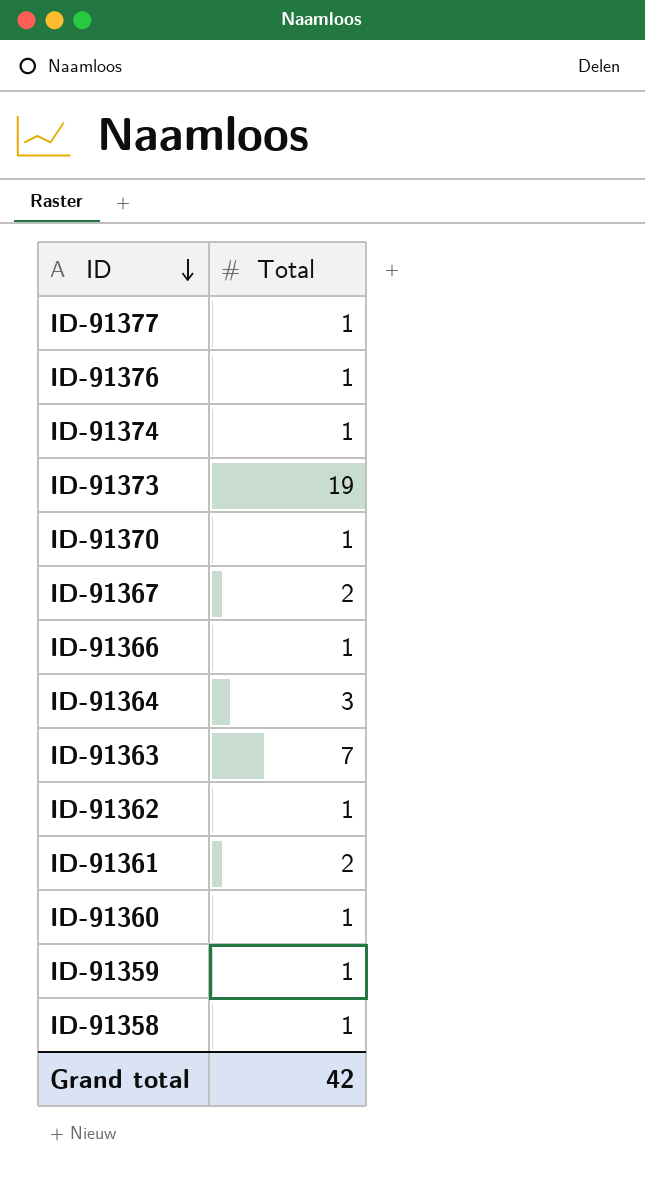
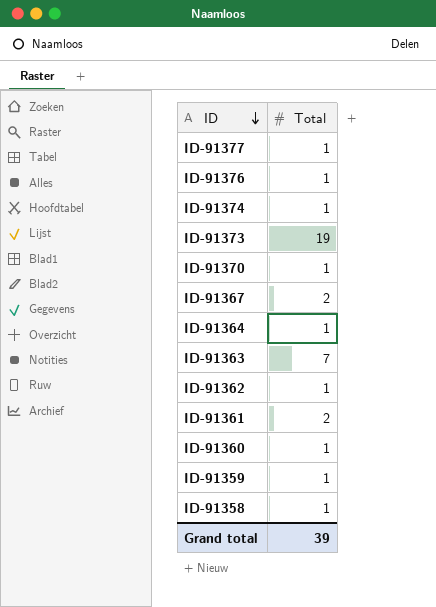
row ID-91366: 1 -> none
ID-91364 | Total: 3 -> 1
Grand total | Total: 42 -> 39

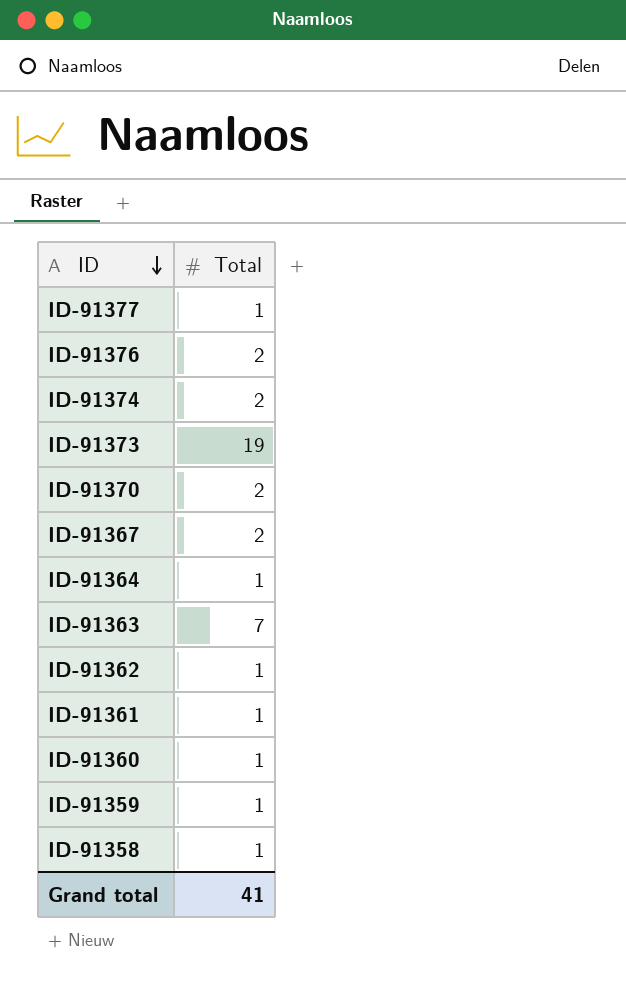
ID-91376 | Total: 1 -> 2
ID-91374 | Total: 1 -> 2
ID-91370 | Total: 1 -> 2
ID-91361 | Total: 2 -> 1
Grand total | Total: 39 -> 41

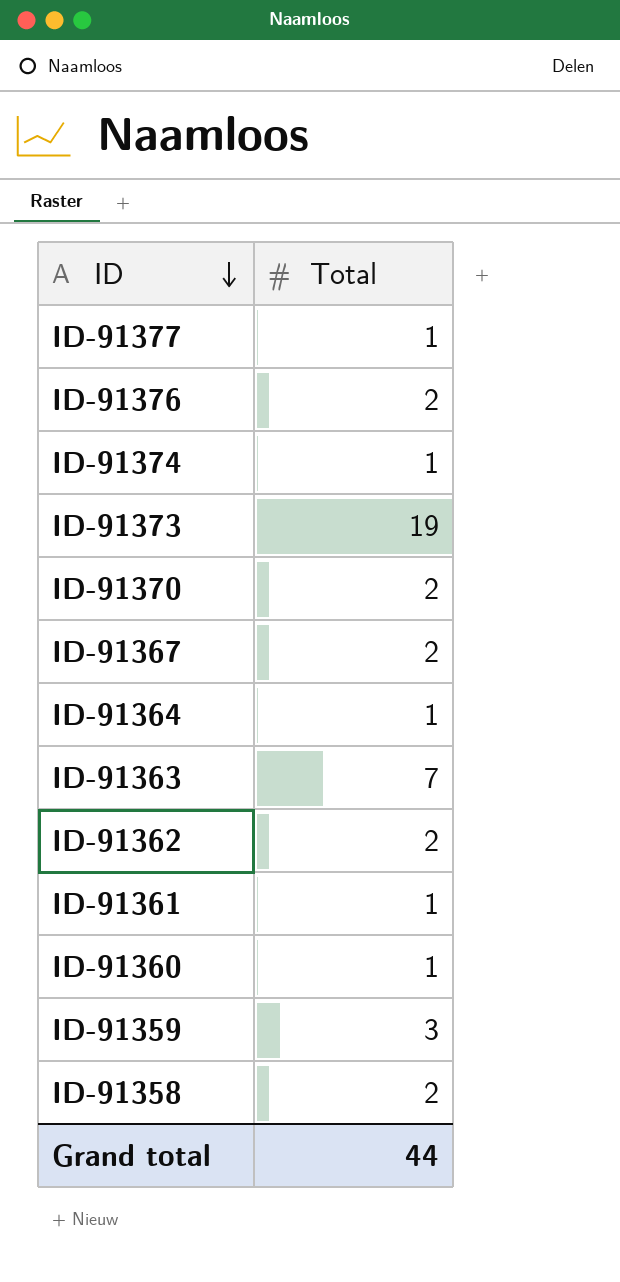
ID-91374 | Total: 2 -> 1
ID-91362 | Total: 1 -> 2
ID-91359 | Total: 1 -> 3
ID-91358 | Total: 1 -> 2
Grand total | Total: 41 -> 44

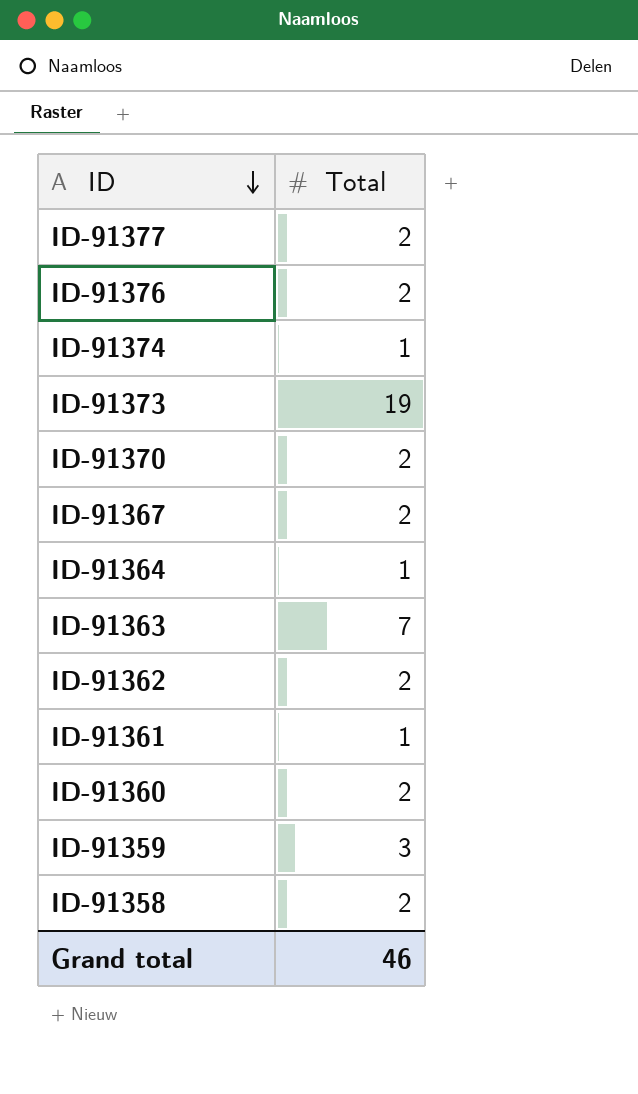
ID-91377 | Total: 1 -> 2
ID-91360 | Total: 1 -> 2
Grand total | Total: 44 -> 46

